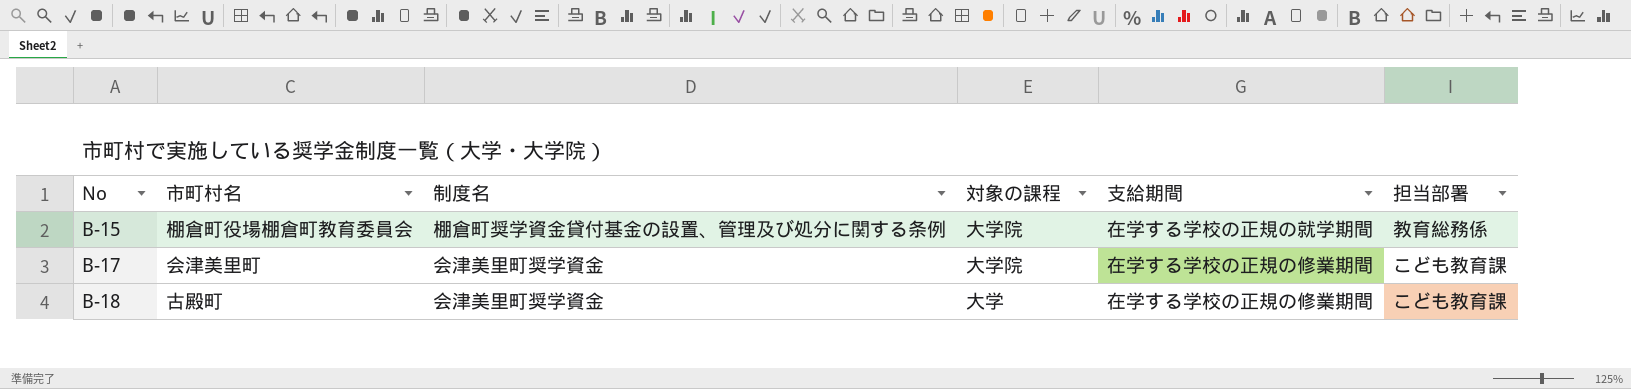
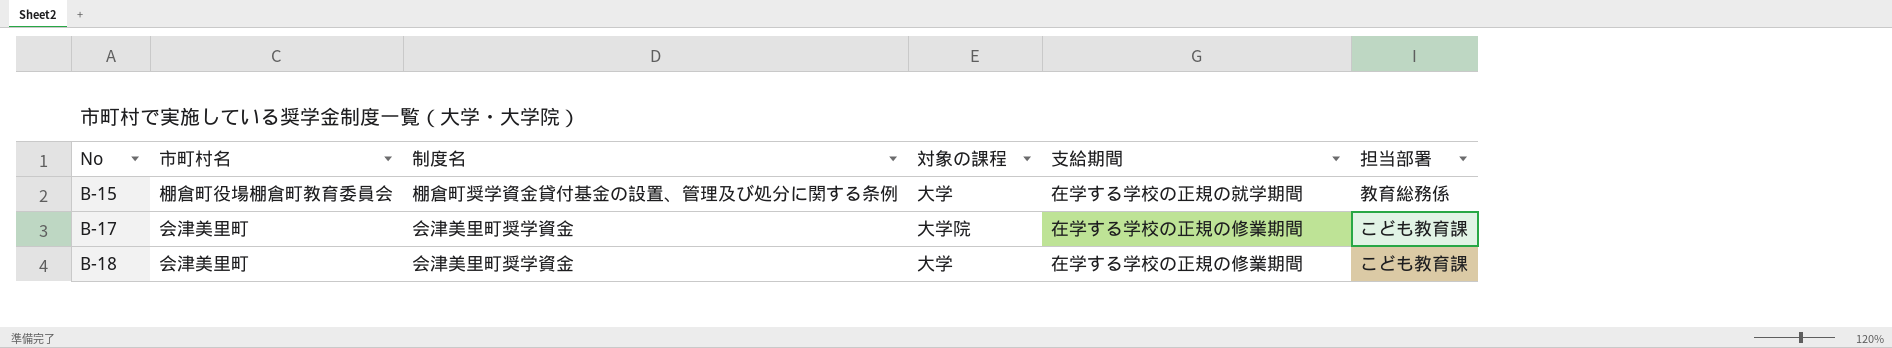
B-15 | 対象の課程: 大学院 -> 大学
B-18 | 市町村名: 古殿町 -> 会津美里町

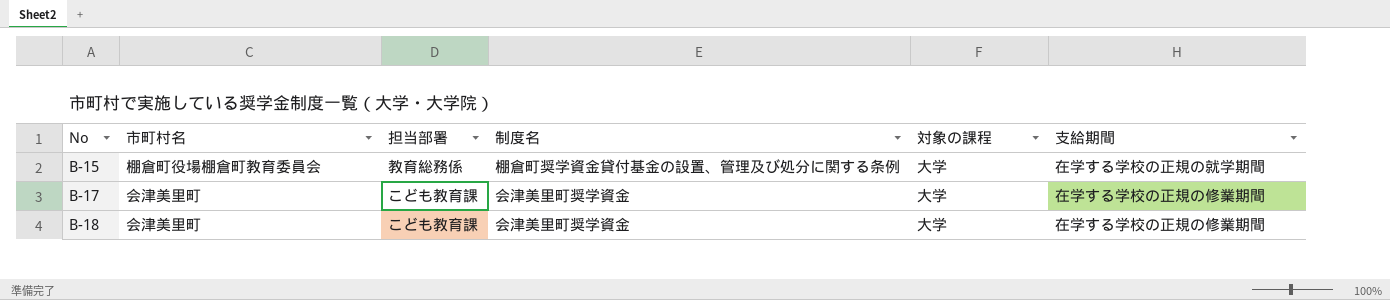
column 担当部署 | position: 6 -> 3
B-17 | 対象の課程: 大学院 -> 大学

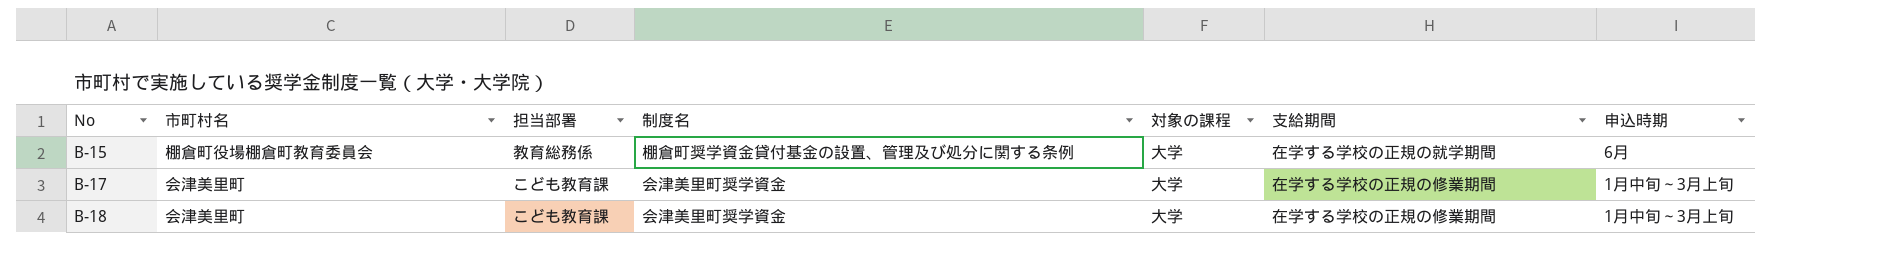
column 申込時期 | position: none -> 7

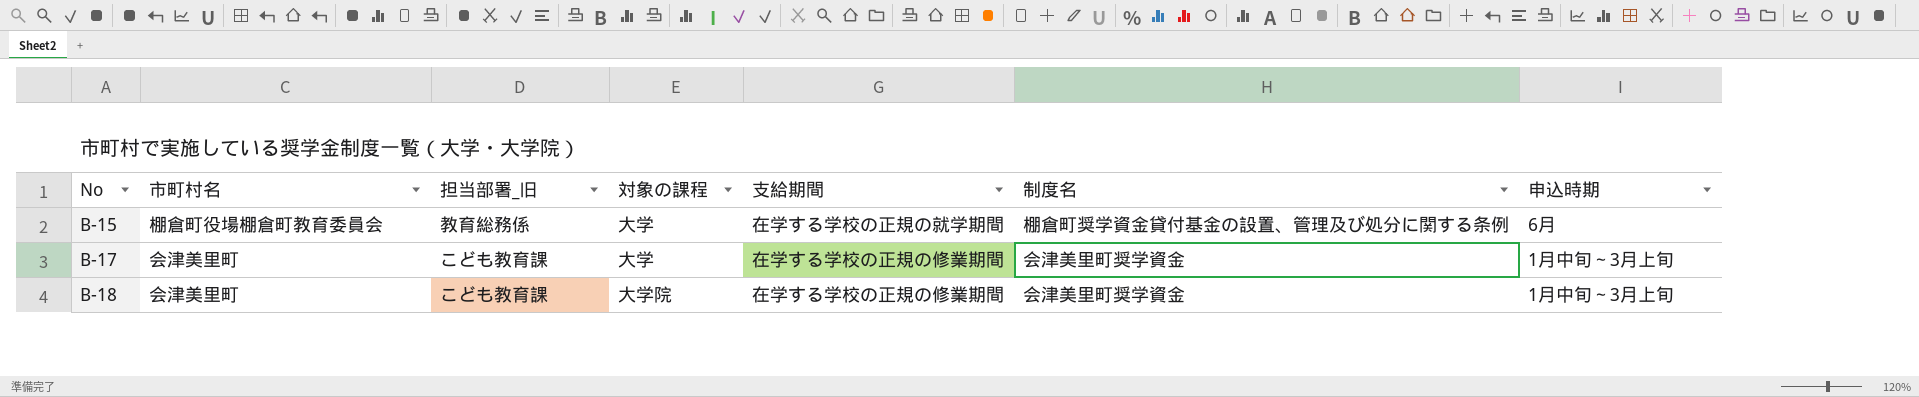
column name: 担当部署 -> 担当部署_旧
column 制度名 | position: 4 -> 6
B-18 | 対象の課程: 大学 -> 大学院

